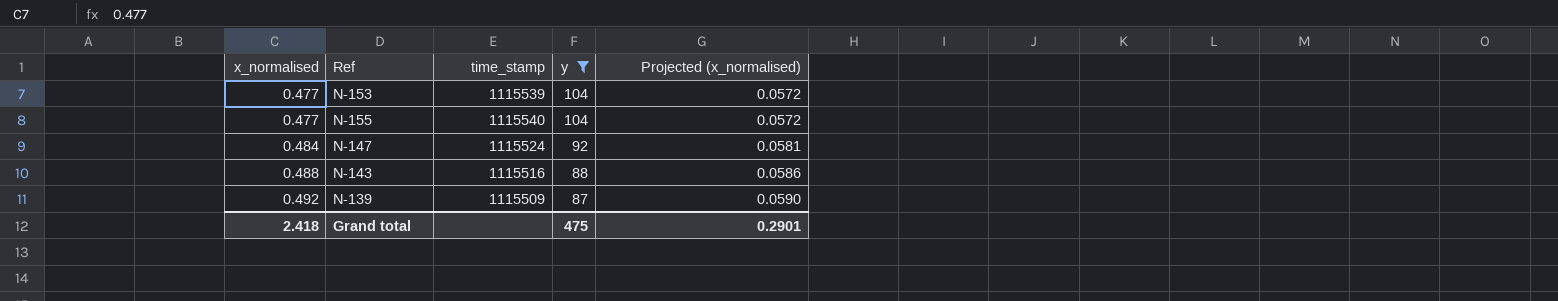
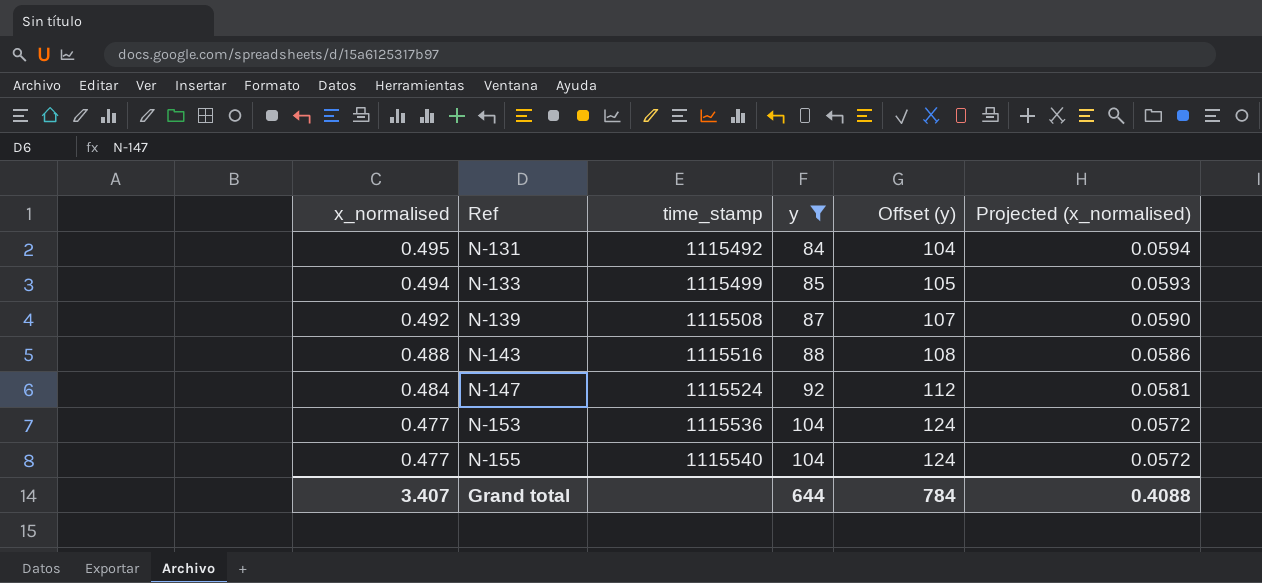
row order: x_normalised ascending -> x_normalised descending
column Offset (y) | formula: none -> [y] + 20
row N-131: none -> 0.495 | 1115492 | 84 | 104 | 0.0594
row N-133: none -> 0.494 | 1115499 | 85 | 105 | 0.0593
N-139 | time_stamp: 1115509 -> 1115508
N-153 | time_stamp: 1115539 -> 1115536
Grand total | x_normalised: 2.418 -> 3.407
Grand total | y: 475 -> 644
Grand total | Projected (x_normalised): 0.2901 -> 0.4088

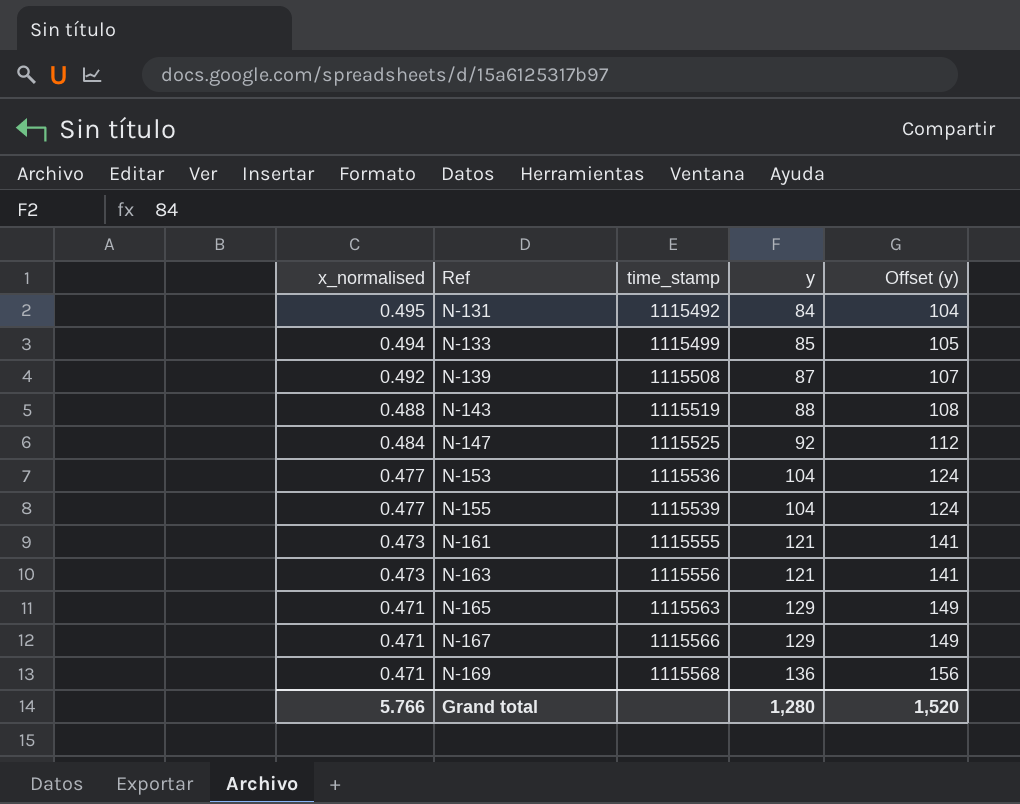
filter: y <= 104 -> none
column Projected (x_normalised) | formula: [x_normalised] * 0.12 -> none
N-143 | time_stamp: 1115516 -> 1115519
N-147 | time_stamp: 1115524 -> 1115525
N-155 | time_stamp: 1115540 -> 1115539
Grand total | x_normalised: 3.407 -> 5.766
Grand total | y: 644 -> 1,280
Grand total | Offset (y): 784 -> 1,520

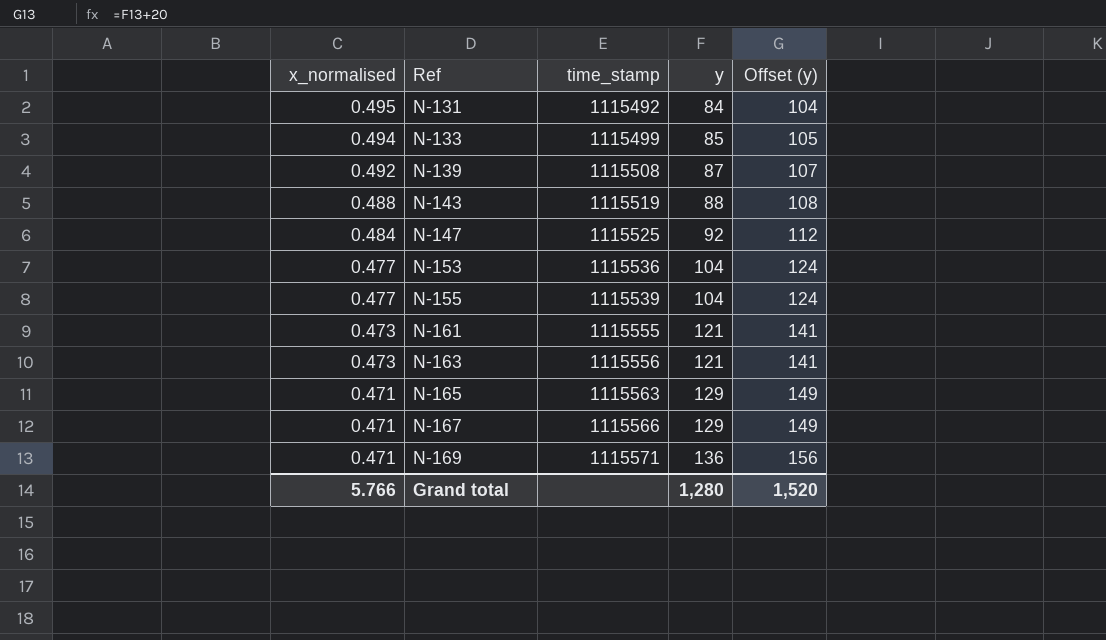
N-169 | time_stamp: 1115568 -> 1115571

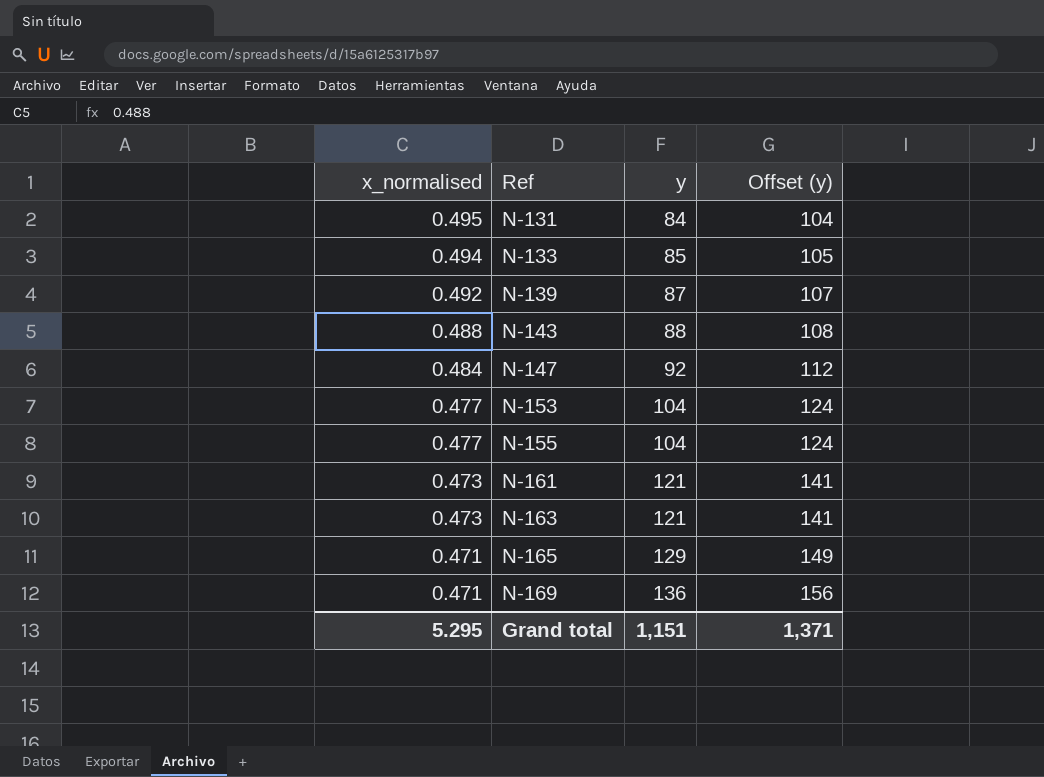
column time_stamp | position: 3 -> none
row N-167: 0.471 | 1115566 | 129 | 149 -> none
Grand total | x_normalised: 5.766 -> 5.295
Grand total | y: 1,280 -> 1,151
Grand total | Offset (y): 1,520 -> 1,371

